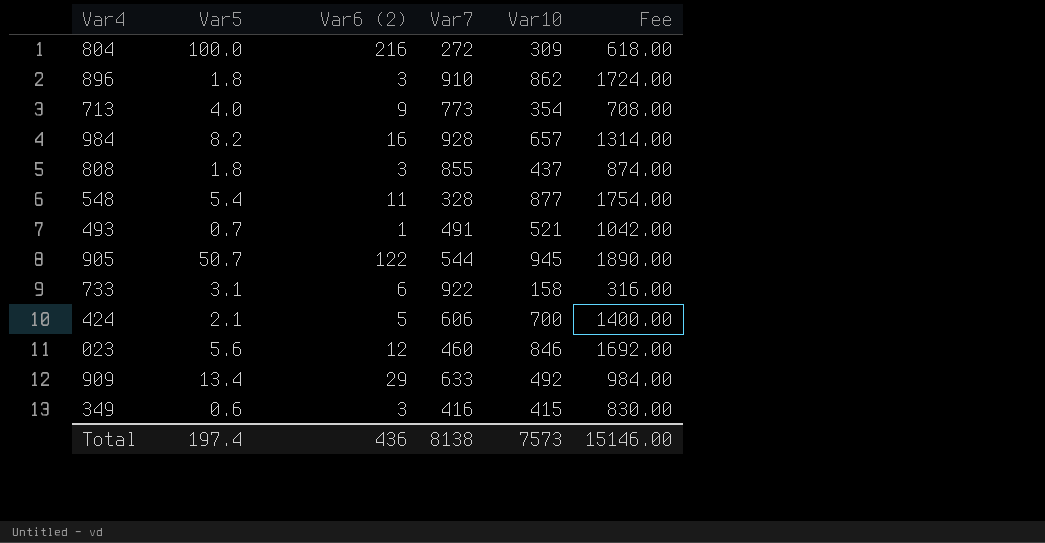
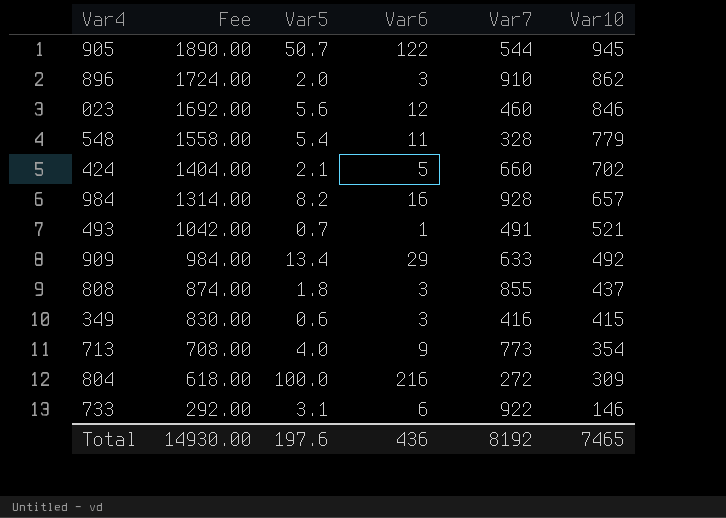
row order: none -> Fee descending
column Fee | position: 6 -> 2
column name: Var6 (2) -> Var6
896 | Var5: 1.8 -> 2.0
548 | Fee: 1754.00 -> 1558.00
548 | Var10: 877 -> 779
424 | Fee: 1400.00 -> 1404.00
424 | Var7: 606 -> 660
424 | Var10: 700 -> 702
733 | Fee: 316.00 -> 292.00
733 | Var10: 158 -> 146
Total | Fee: 15146.00 -> 14930.00
Total | Var5: 197.4 -> 197.6
Total | Var7: 8138 -> 8192
Total | Var10: 7573 -> 7465

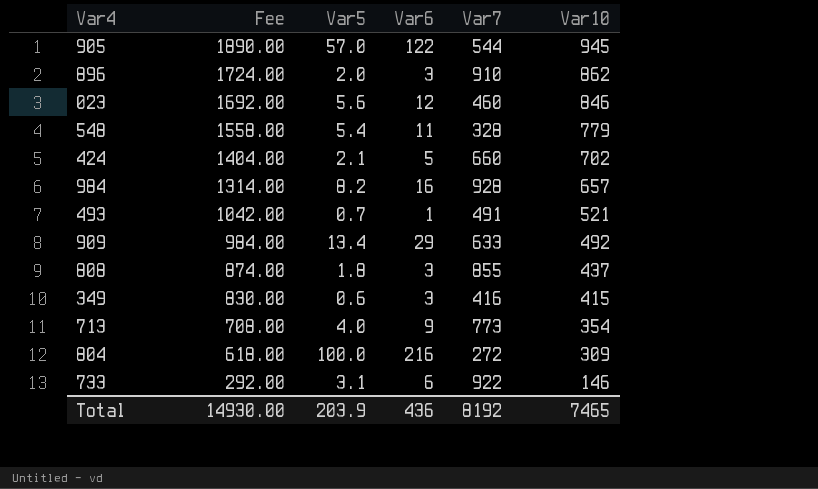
905 | Var5: 50.7 -> 57.0
Total | Var5: 197.6 -> 203.9

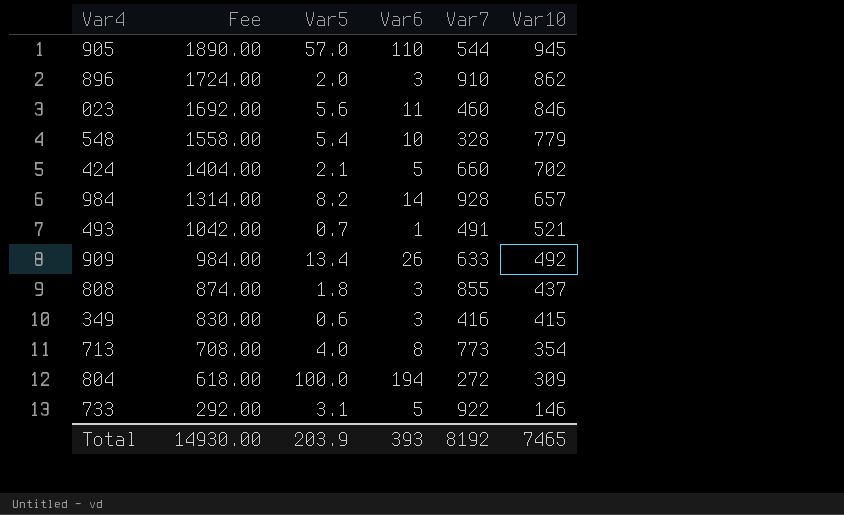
905 | Var6: 122 -> 110
023 | Var6: 12 -> 11
548 | Var6: 11 -> 10
984 | Var6: 16 -> 14
909 | Var6: 29 -> 26
713 | Var6: 9 -> 8
804 | Var6: 216 -> 194
733 | Var6: 6 -> 5
Total | Var6: 436 -> 393

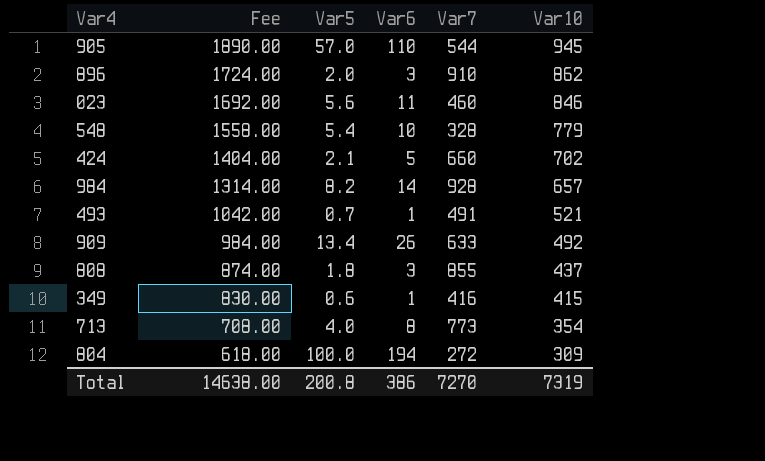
row 733: 292.00 | 3.1 | 5 | 922 | 146 -> none
349 | Var6: 3 -> 1
Total | Fee: 14930.00 -> 14638.00
Total | Var5: 203.9 -> 200.8
Total | Var6: 393 -> 386
Total | Var7: 8192 -> 7270
Total | Var10: 7465 -> 7319

